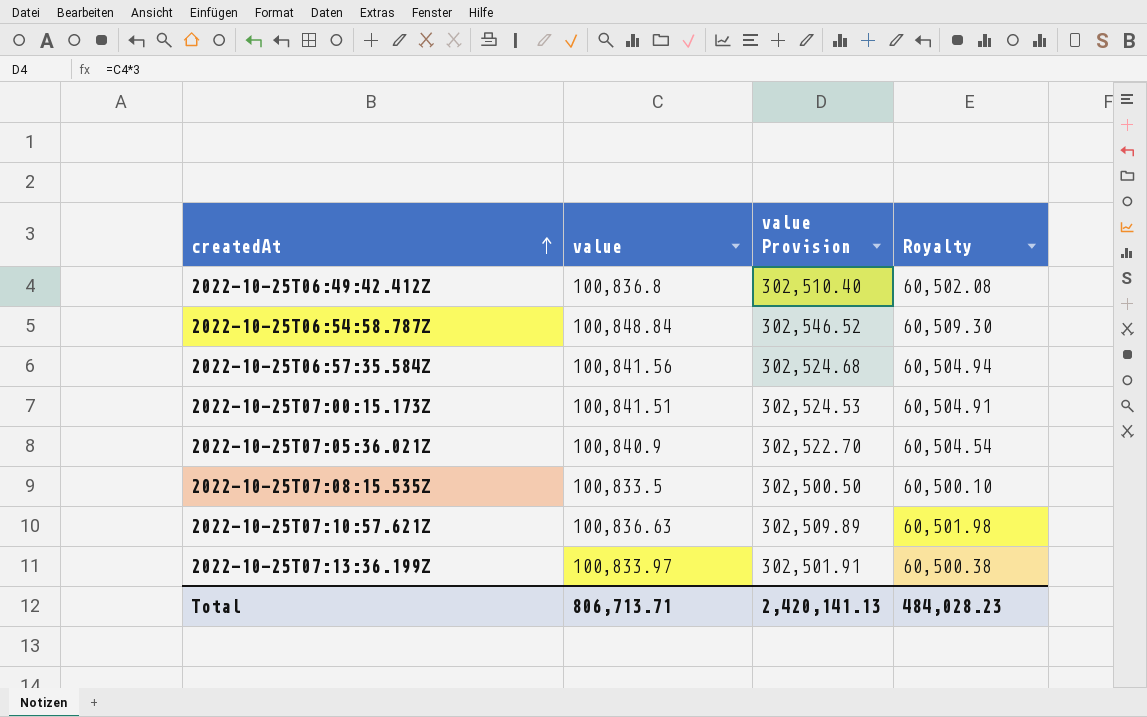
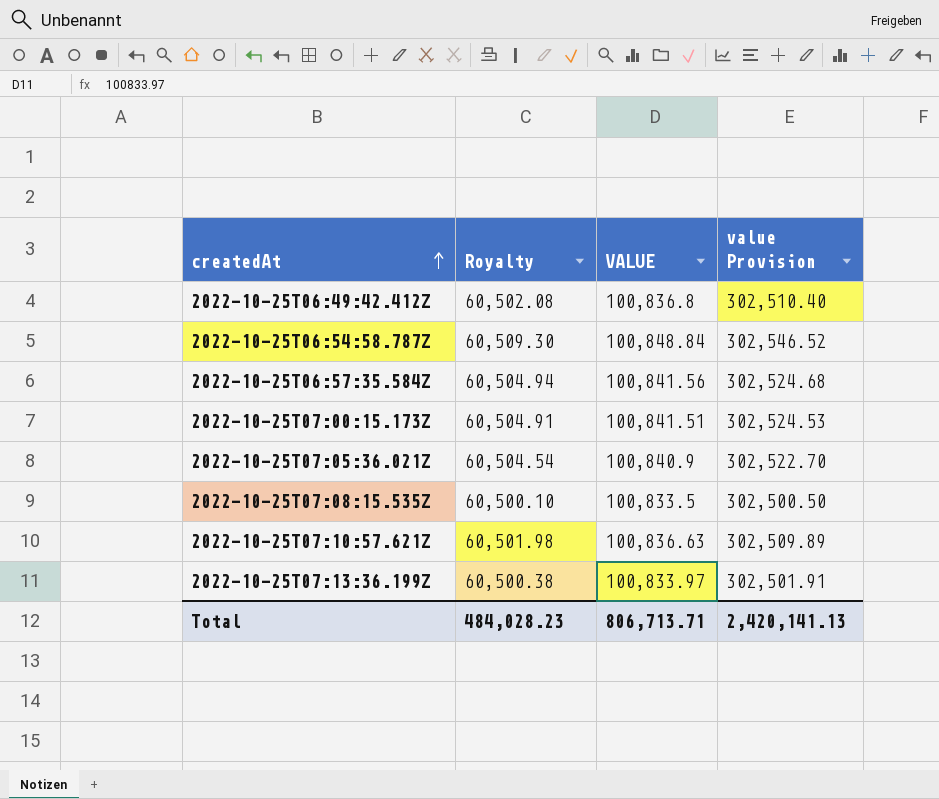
column Royalty | position: 4 -> 2
column name: value -> VALUE

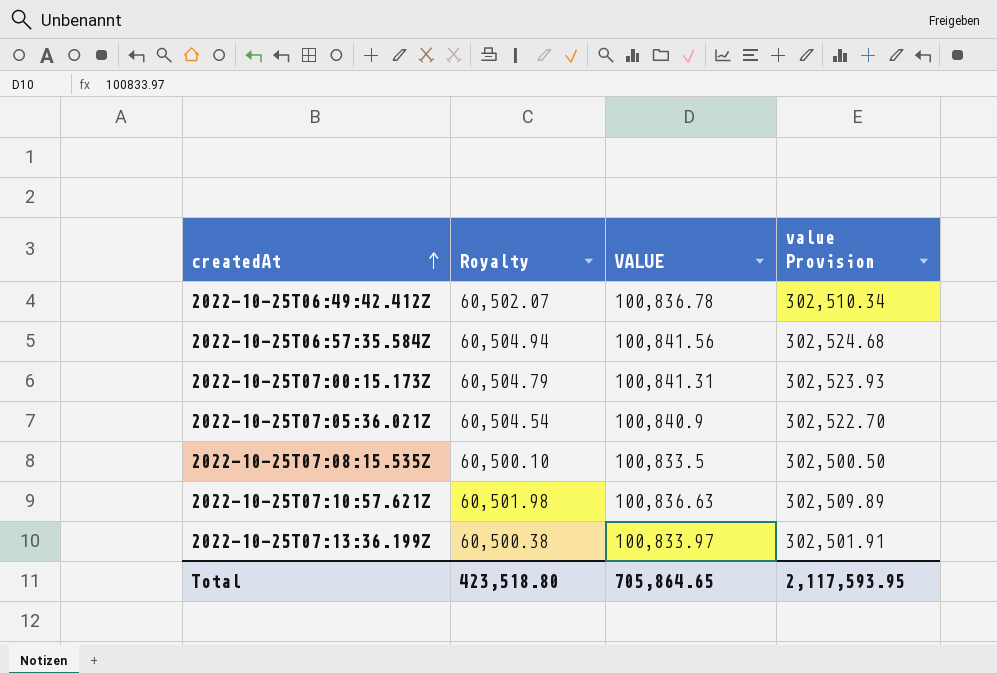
row 2022-10-25T06:54:58.787Z: 60,509.30 | 100,848.84 | 302,546.52 -> none
2022-10-25T06:49:42.412Z | Royalty: 60,502.08 -> 60,502.07
2022-10-25T06:49:42.412Z | VALUE: 100,836.8 -> 100,836.78
2022-10-25T06:49:42.412Z | value Provision: 302,510.40 -> 302,510.34
2022-10-25T07:00:15.173Z | Royalty: 60,504.91 -> 60,504.79
2022-10-25T07:00:15.173Z | VALUE: 100,841.51 -> 100,841.31
2022-10-25T07:00:15.173Z | value Provision: 302,524.53 -> 302,523.93
Total | Royalty: 484,028.23 -> 423,518.80
Total | VALUE: 806,713.71 -> 705,864.65
Total | value Provision: 2,420,141.13 -> 2,117,593.95

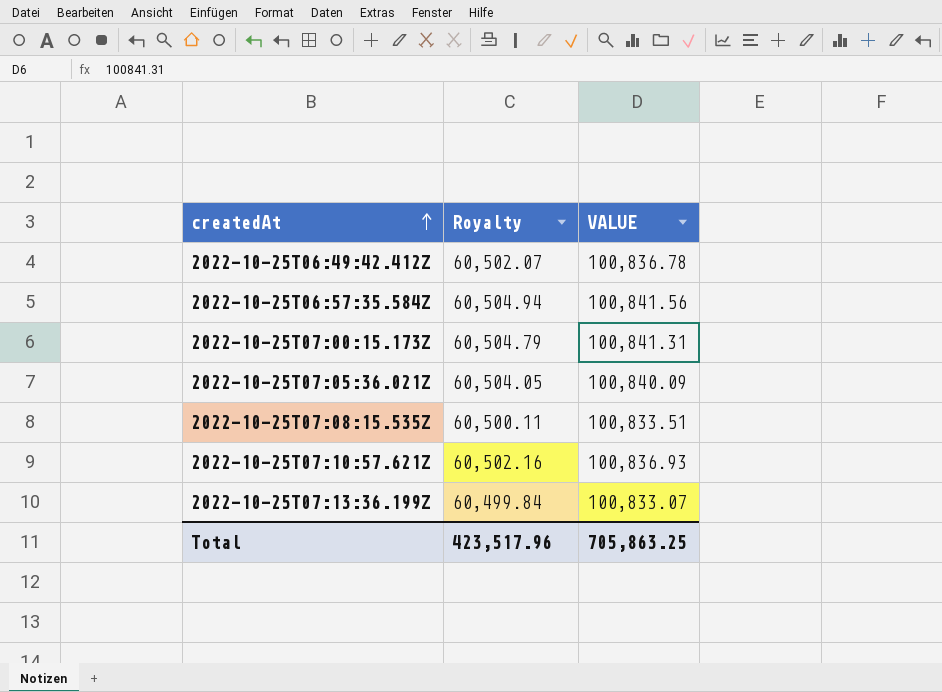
column value Provision | formula: [VALUE] * 3 -> none
2022-10-25T07:05:36.021Z | Royalty: 60,504.54 -> 60,504.05
2022-10-25T07:05:36.021Z | VALUE: 100,840.9 -> 100,840.09
2022-10-25T07:08:15.535Z | Royalty: 60,500.10 -> 60,500.11
2022-10-25T07:08:15.535Z | VALUE: 100,833.5 -> 100,833.51
2022-10-25T07:10:57.621Z | Royalty: 60,501.98 -> 60,502.16
2022-10-25T07:10:57.621Z | VALUE: 100,836.63 -> 100,836.93
2022-10-25T07:13:36.199Z | Royalty: 60,500.38 -> 60,499.84
2022-10-25T07:13:36.199Z | VALUE: 100,833.97 -> 100,833.07
Total | Royalty: 423,518.80 -> 423,517.96
Total | VALUE: 705,864.65 -> 705,863.25

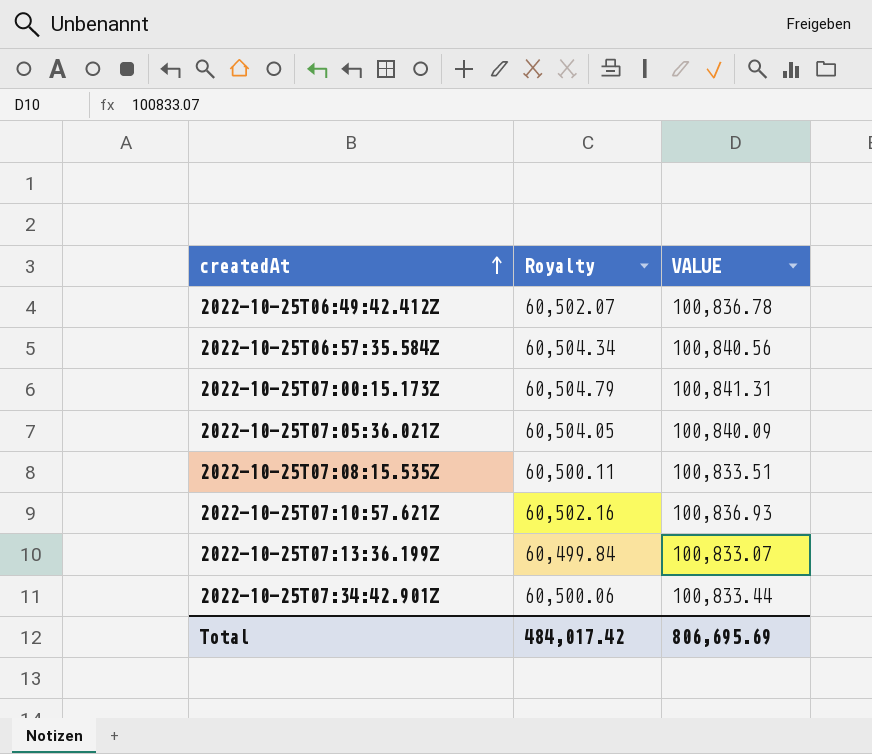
2022-10-25T06:57:35.584Z | Royalty: 60,504.94 -> 60,504.34
2022-10-25T06:57:35.584Z | VALUE: 100,841.56 -> 100,840.56
row 2022-10-25T07:34:42.901Z: none -> 60,500.06 | 100,833.44
Total | Royalty: 423,517.96 -> 484,017.42
Total | VALUE: 705,863.25 -> 806,695.69

